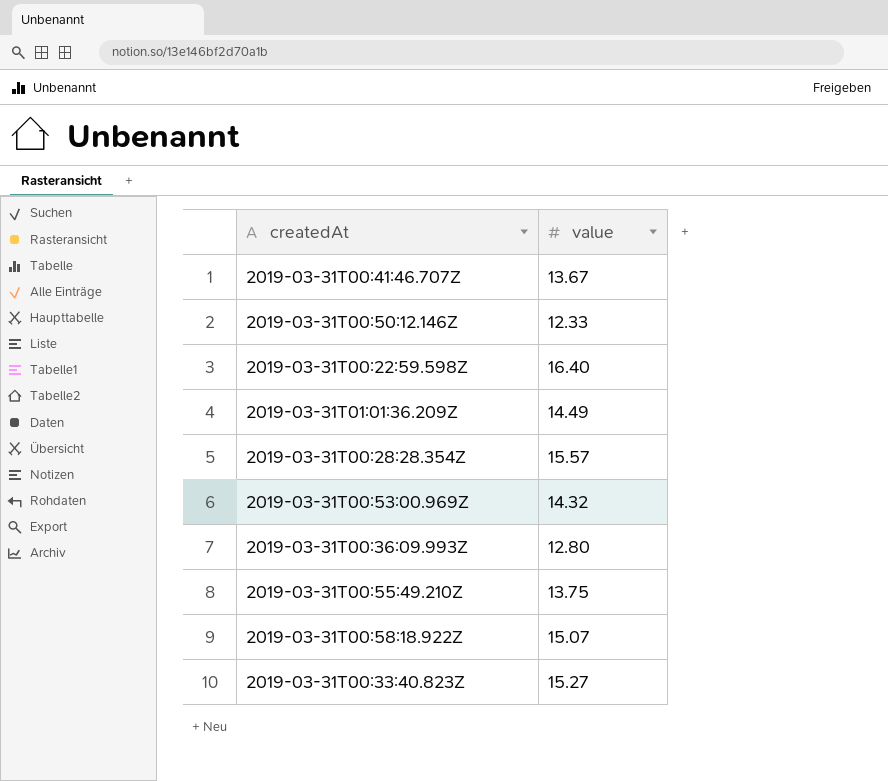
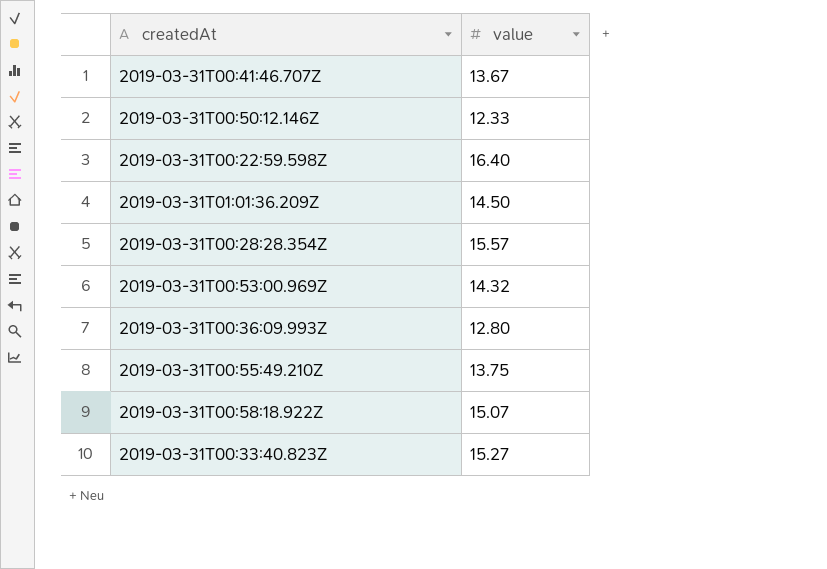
2019-03-31T01:01:36.209Z | value: 14.49 -> 14.50

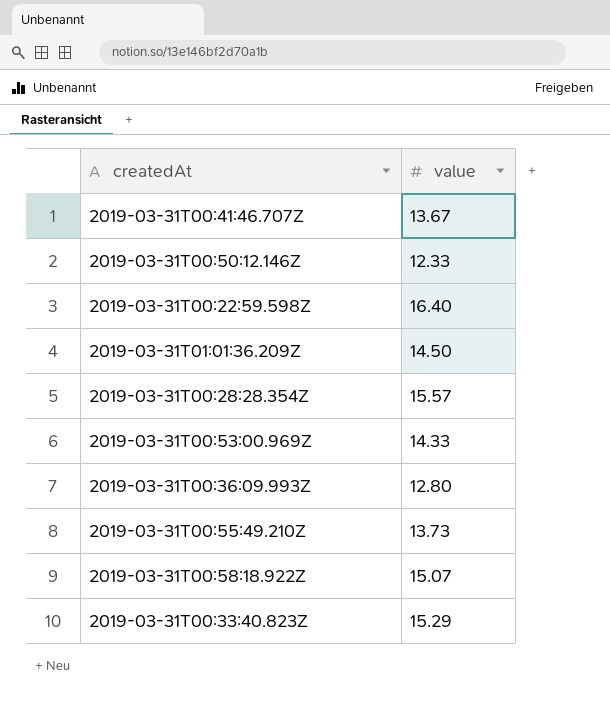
2019-03-31T00:53:00.969Z | value: 14.32 -> 14.33
2019-03-31T00:55:49.210Z | value: 13.75 -> 13.73
2019-03-31T00:33:40.823Z | value: 15.27 -> 15.29

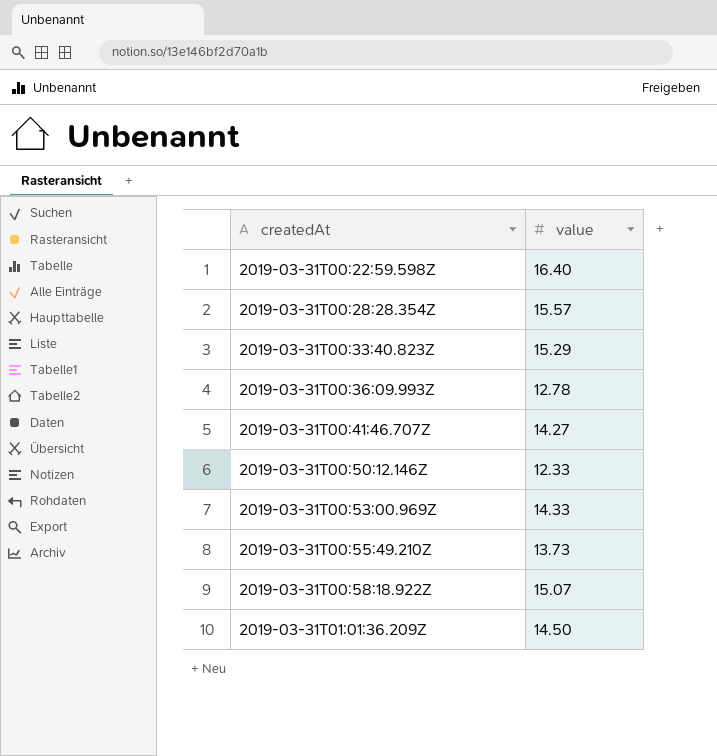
row order: none -> createdAt ascending
2019-03-31T00:36:09.993Z | value: 12.80 -> 12.78
2019-03-31T00:41:46.707Z | value: 13.67 -> 14.27

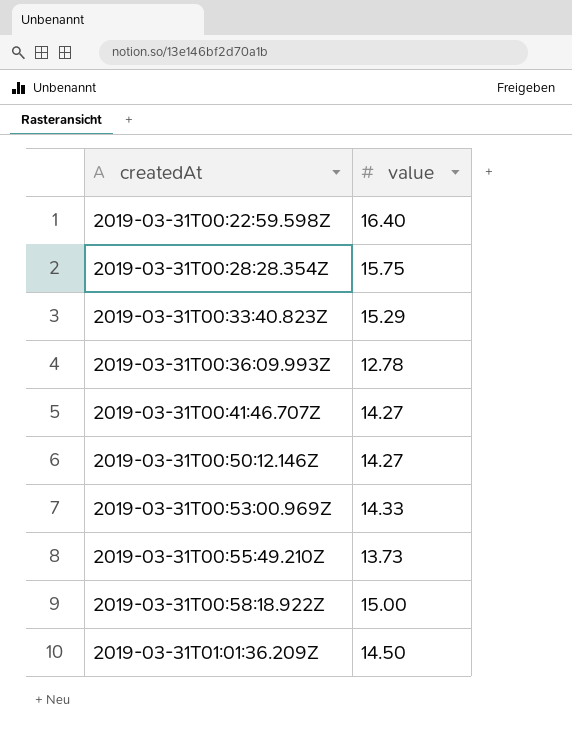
2019-03-31T00:28:28.354Z | value: 15.57 -> 15.75
2019-03-31T00:50:12.146Z | value: 12.33 -> 14.27
2019-03-31T00:58:18.922Z | value: 15.07 -> 15.00

